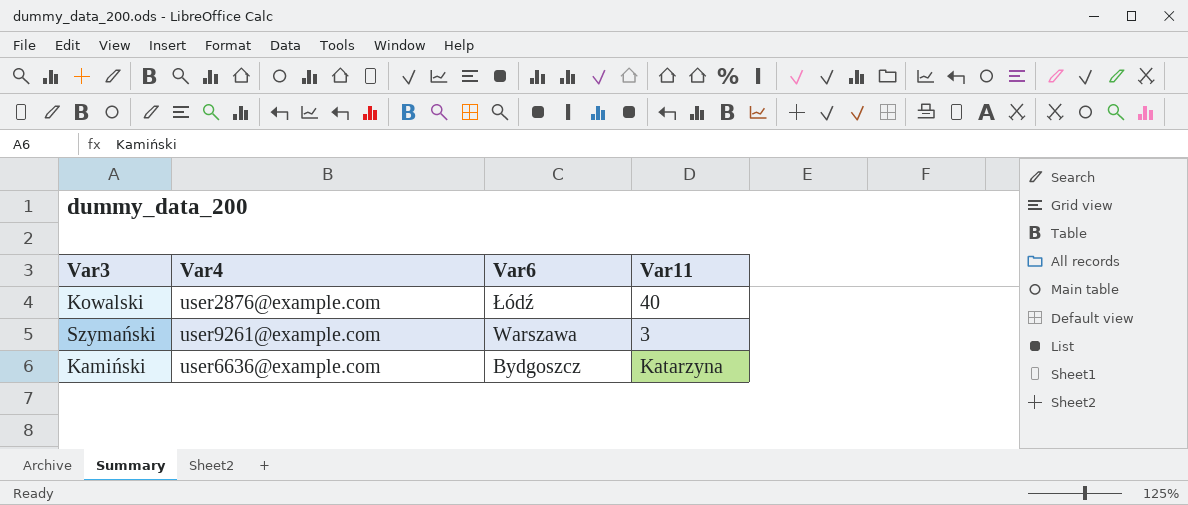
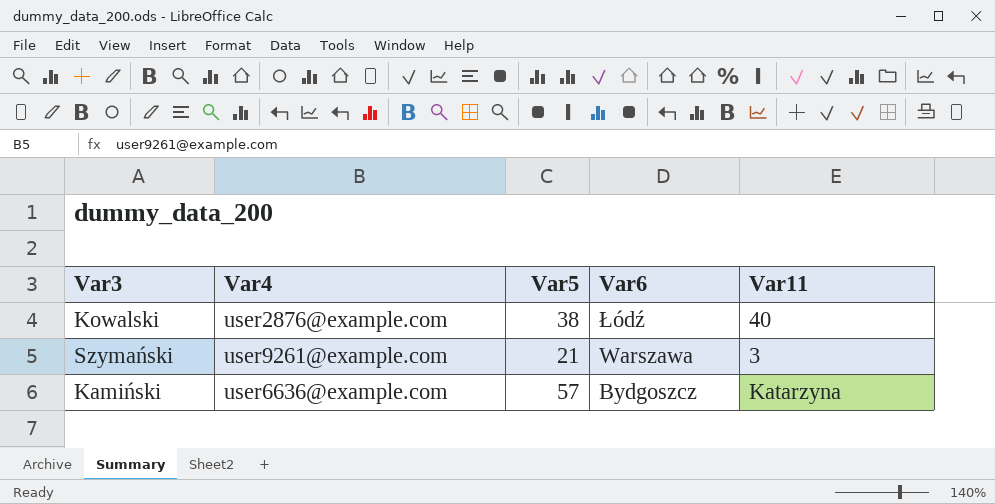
column Var5 | position: none -> 3

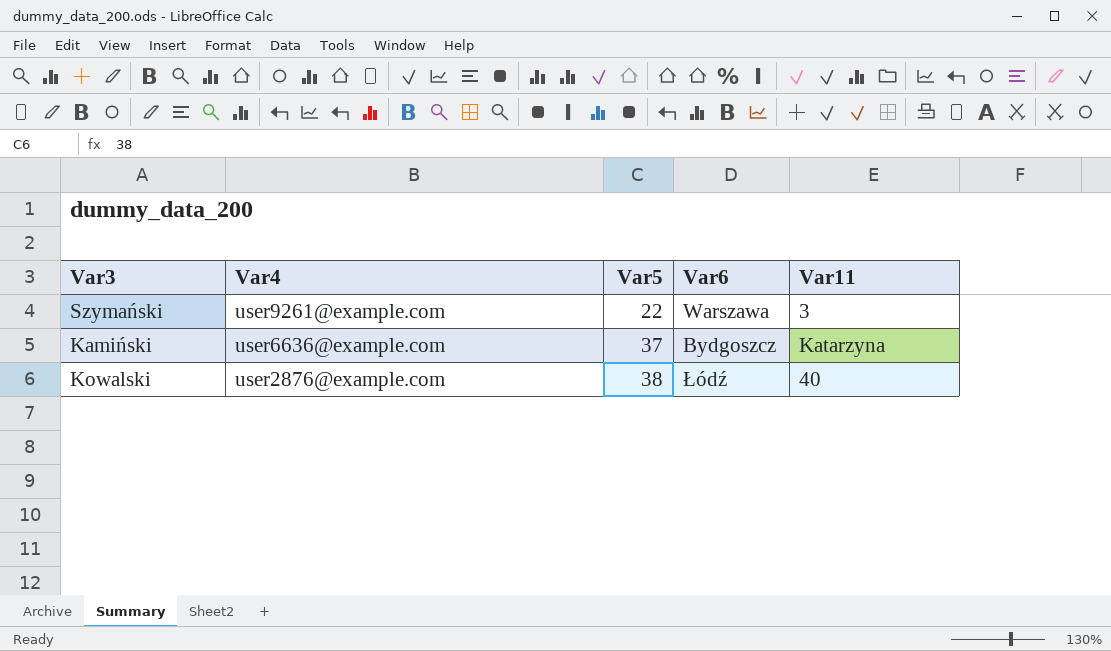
row order: Var6 descending -> Var4 descending
Szymański | Var5: 21 -> 22
Kamiński | Var5: 57 -> 37

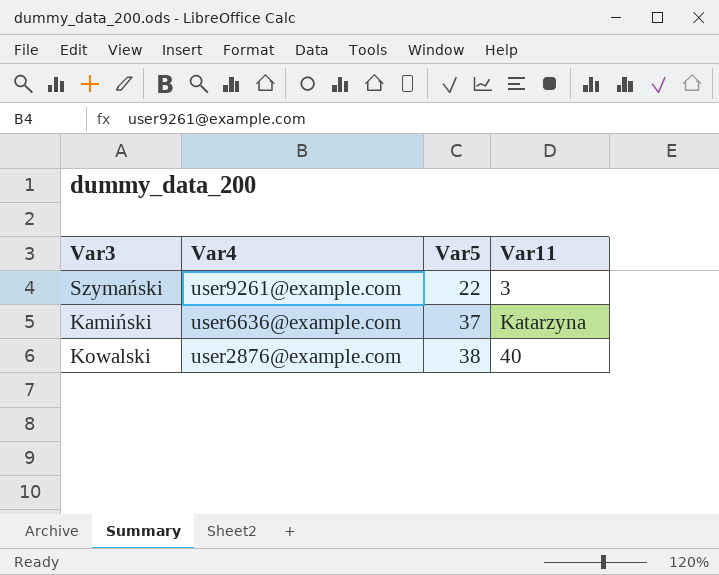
column Var6 | position: 4 -> none

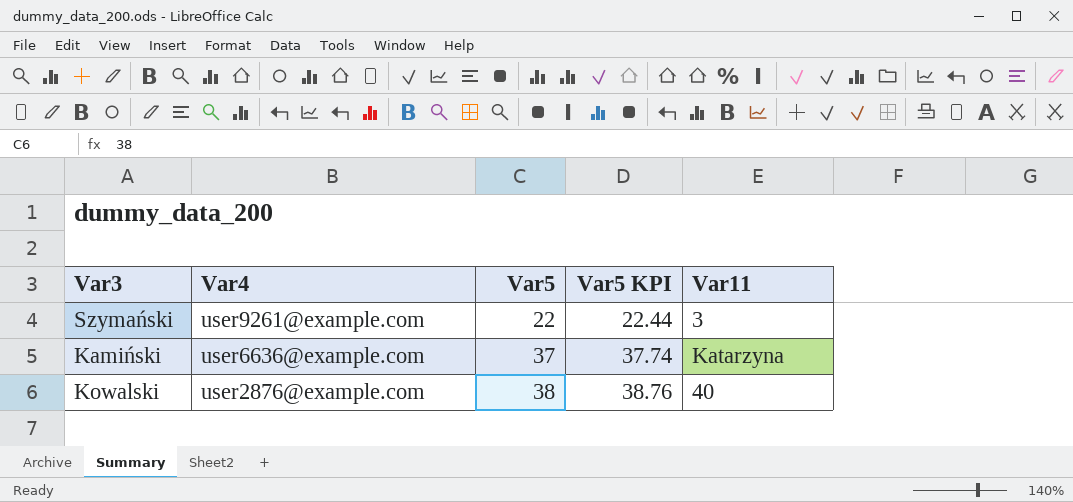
column Var5 KPI | formula: none -> [Var5] * 1.02

